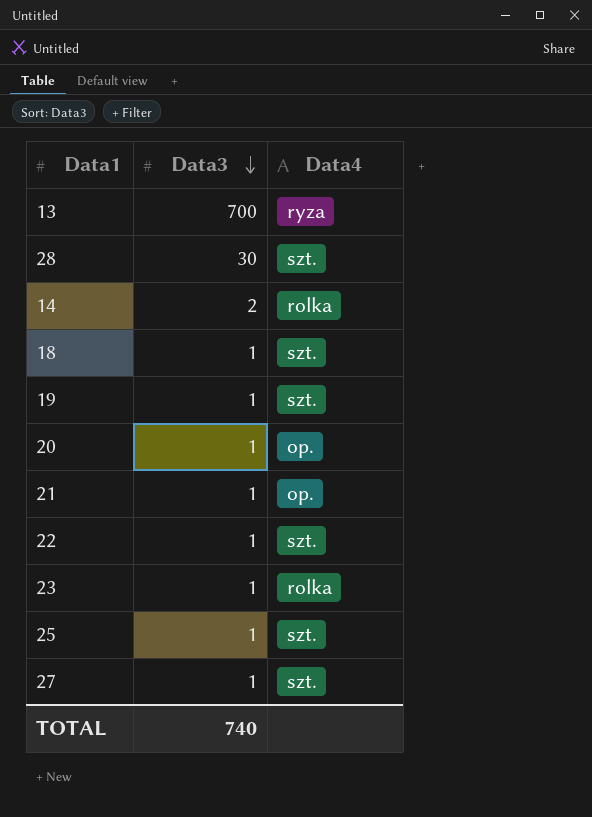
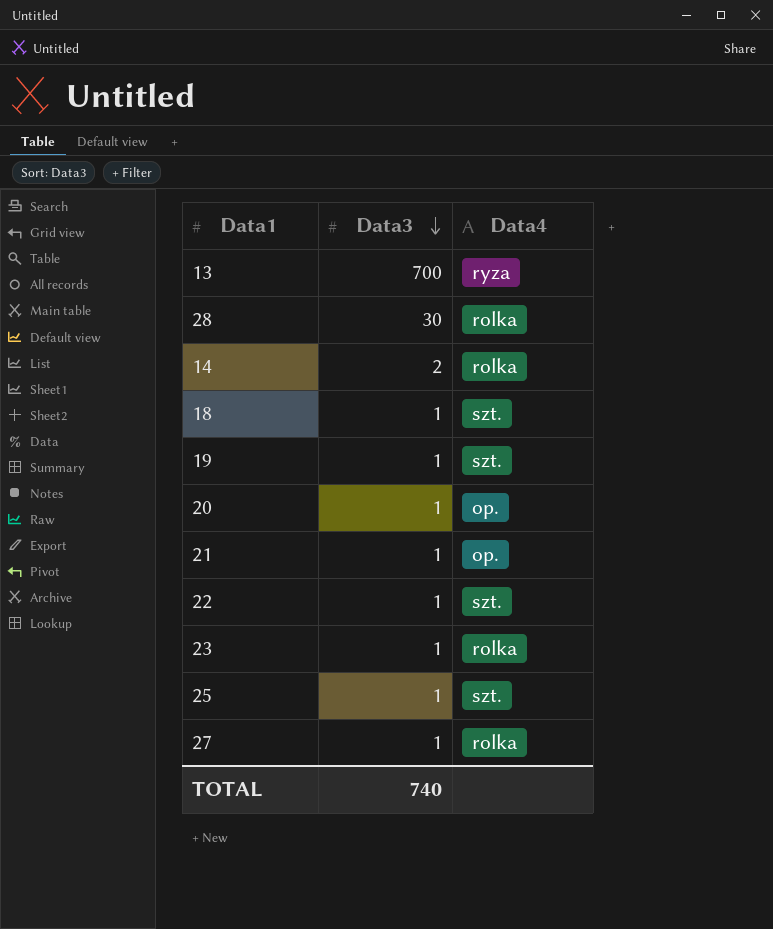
28 | Data4: szt. -> rolka
27 | Data4: szt. -> rolka

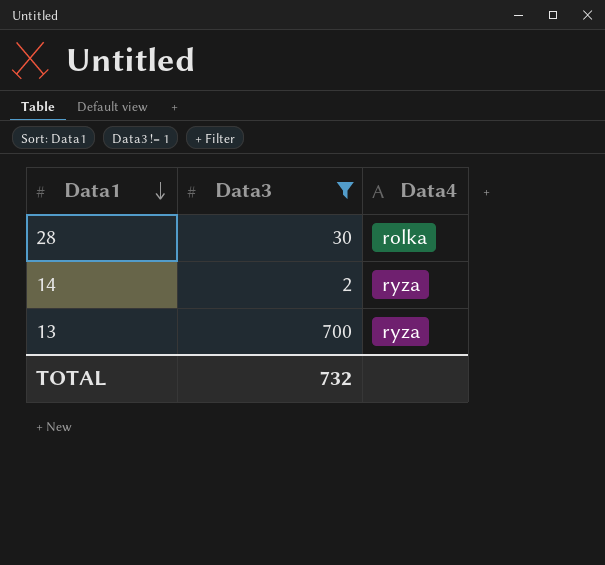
filter: none -> Data3 != 1
row order: Data3 descending -> Data1 descending
14 | Data4: rolka -> ryza
TOTAL | Data3: 740 -> 732

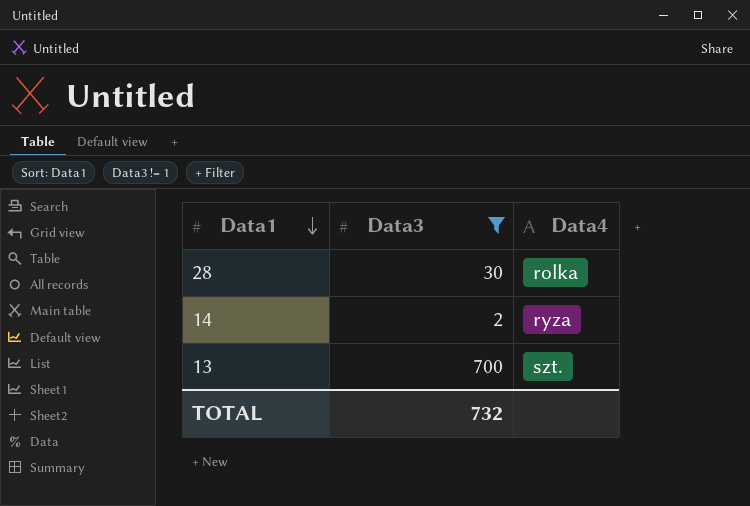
13 | Data4: ryza -> szt.

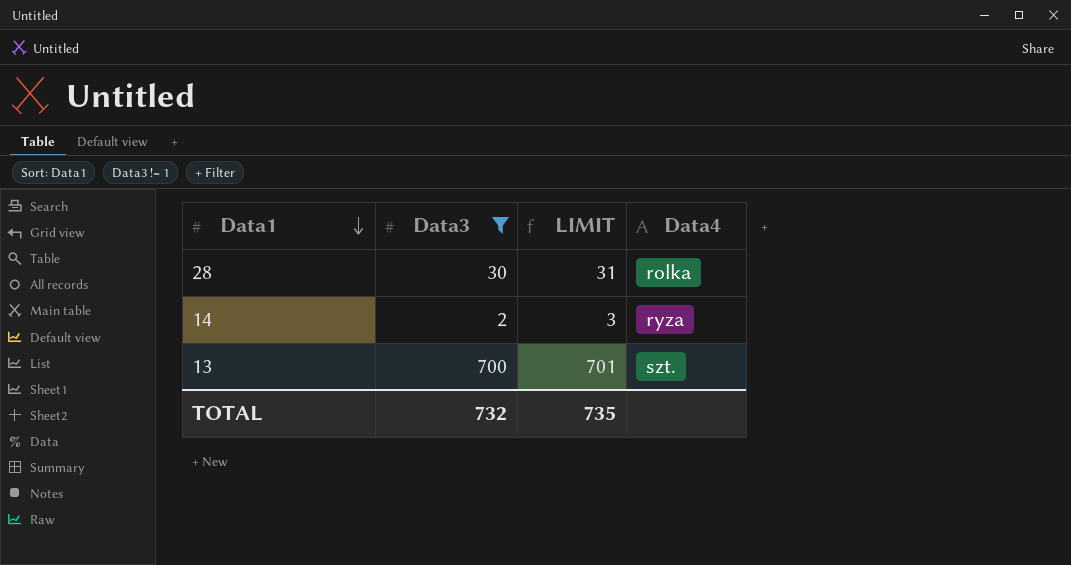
column LIMIT | formula: none -> [Data3] + 1

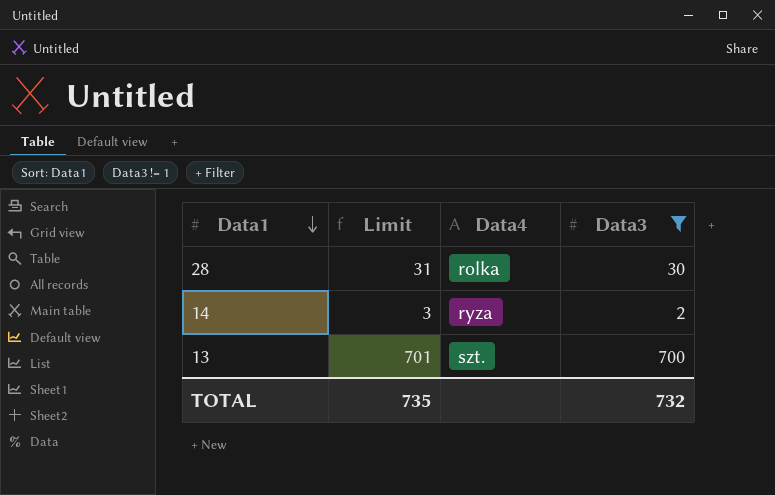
column name: LIMIT -> Limit
column Data3 | position: 2 -> 4

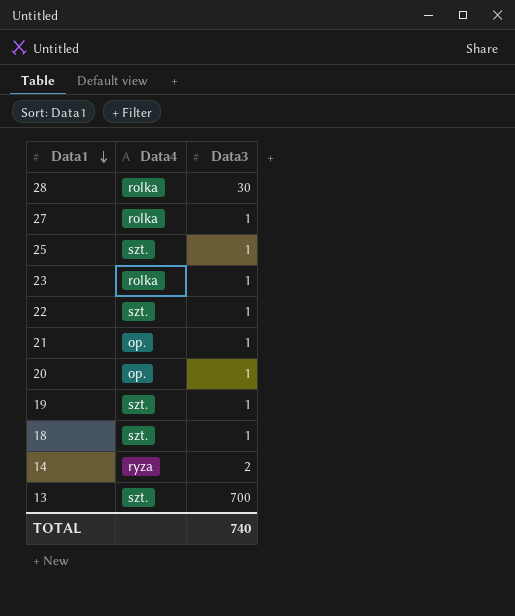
filter: Data3 != 1 -> none
column Limit | formula: [Data3] + 1 -> none
TOTAL | Data3: 732 -> 740

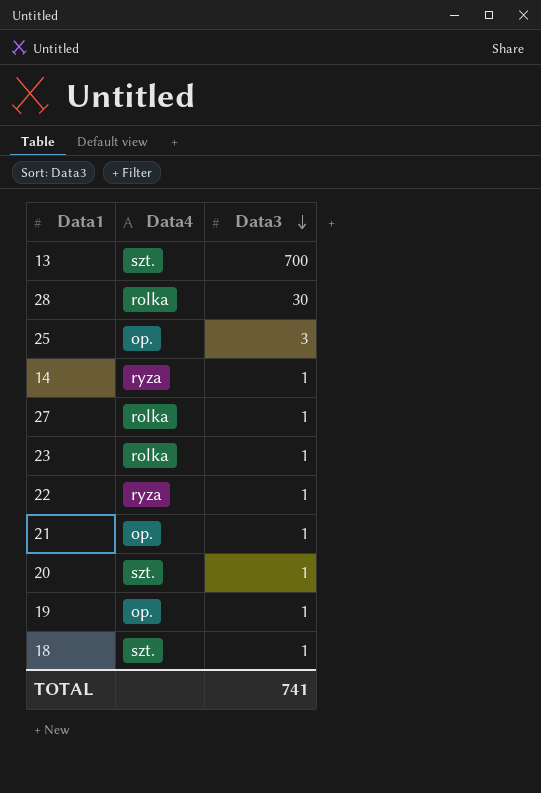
row order: Data1 descending -> Data3 descending
25 | Data4: szt. -> op.
25 | Data3: 1 -> 3
14 | Data3: 2 -> 1
22 | Data4: szt. -> ryza
20 | Data4: op. -> szt.
19 | Data4: szt. -> op.
TOTAL | Data3: 740 -> 741

